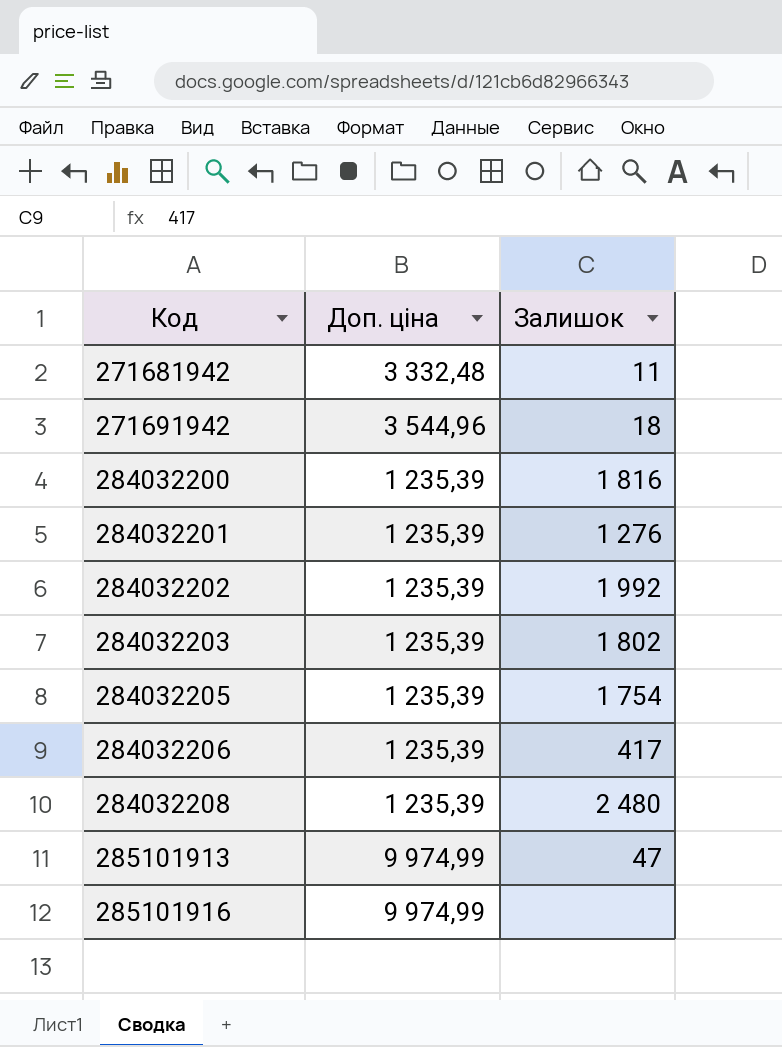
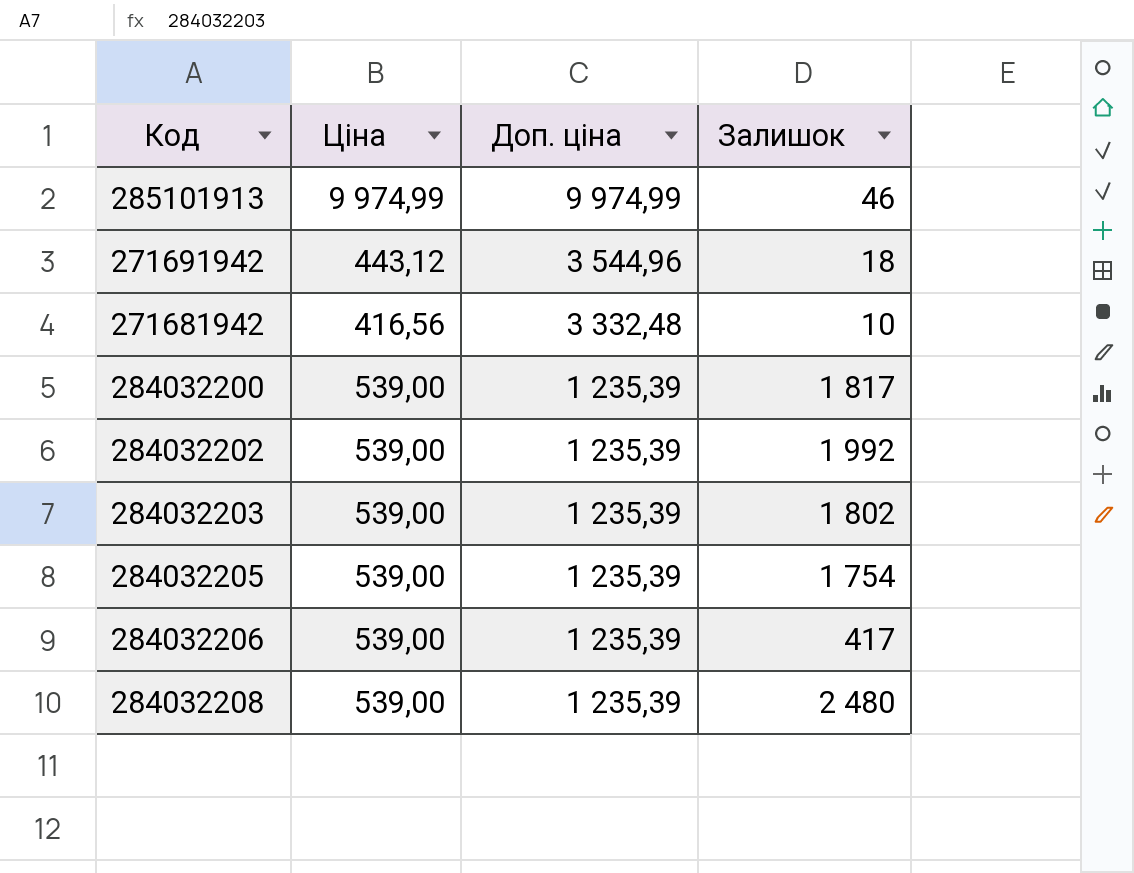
row order: Код ascending -> Доп. ціна descending
column Ціна | position: none -> 2
row 284032201: 1 235,39 | 1 276 -> none
row 285101916: 9 974,99 | none -> none
285101913 | Залишок: 47 -> 46
271681942 | Залишок: 11 -> 10
284032200 | Залишок: 1 816 -> 1 817

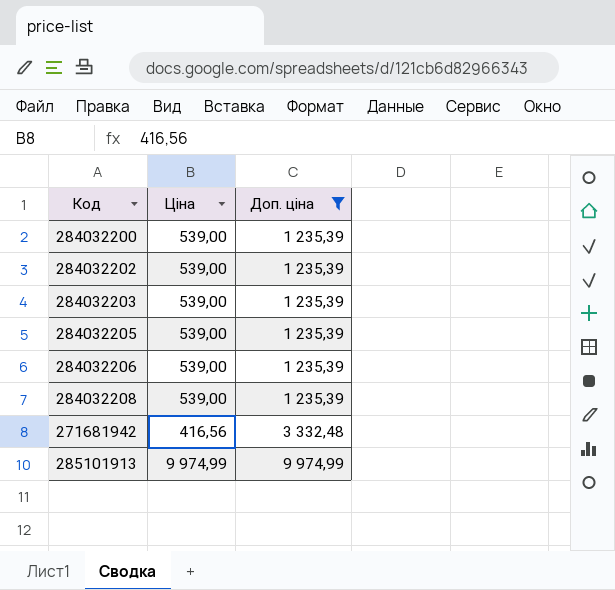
filter: none -> Доп. ціна != 3 544,96
row order: Доп. ціна descending -> Доп. ціна ascending
column Залишок | position: 4 -> none

